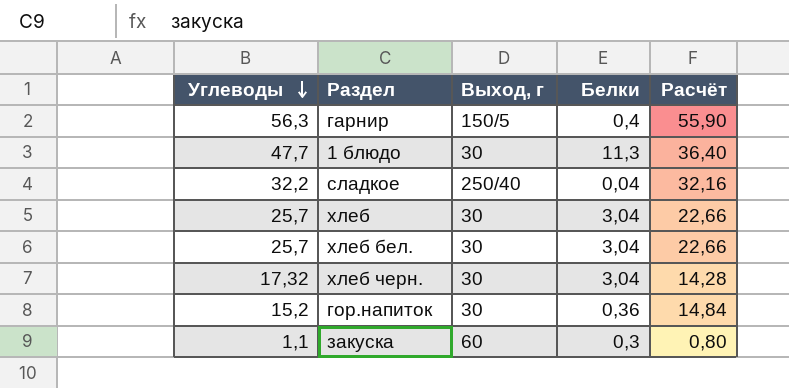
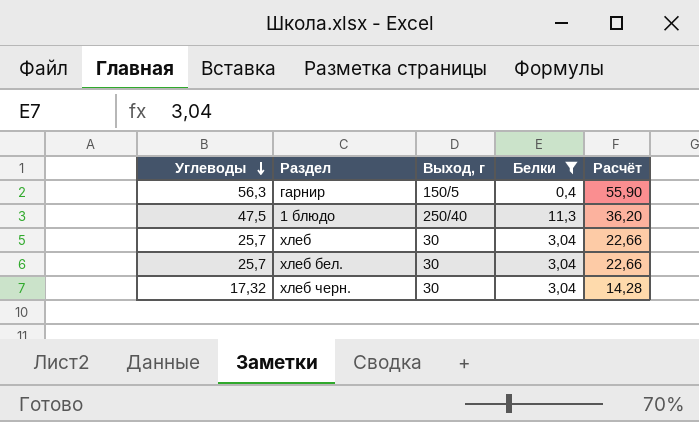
filter: none -> Белки >= 0,4
1 блюдо | Углеводы: 47,7 -> 47,5
1 блюдо | Выход, г: 30 -> 250/40
1 блюдо | Расчёт: 36,40 -> 36,20

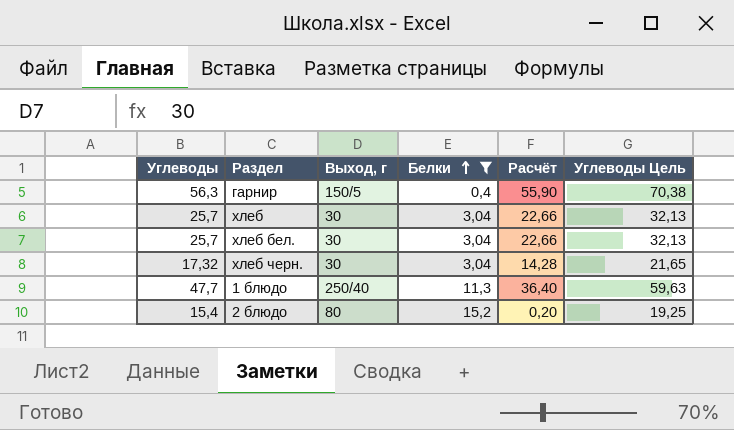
row order: Углеводы descending -> Белки ascending
column Углеводы Цель | formula: none -> [Углеводы] * 1,25
1 блюдо | Углеводы: 47,5 -> 47,7
1 блюдо | Расчёт: 36,20 -> 36,40
row 2 блюдо: none -> 15,4 | 80 | 15,2 | 0,20 | 19,25

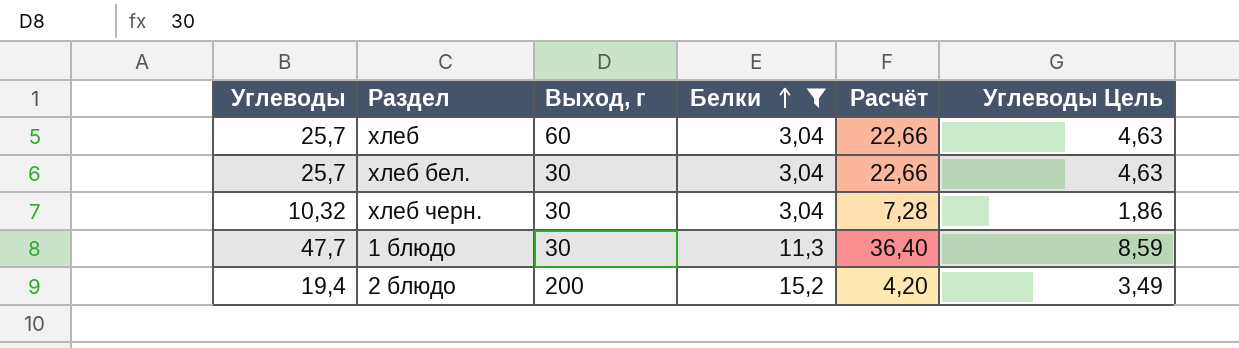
column Углеводы Цель | formula: [Углеводы] * 1,25 -> [Углеводы] * 0,18
row гарнир: 56,3 | 150/5 | 0,4 | 55,90 | 70,38 -> none
хлеб | Выход, г: 30 -> 60
хлеб черн. | Углеводы: 17,32 -> 10,32
хлеб черн. | Расчёт: 14,28 -> 7,28
1 блюдо | Выход, г: 250/40 -> 30
2 блюдо | Углеводы: 15,4 -> 19,4
2 блюдо | Выход, г: 80 -> 200
2 блюдо | Расчёт: 0,20 -> 4,20

